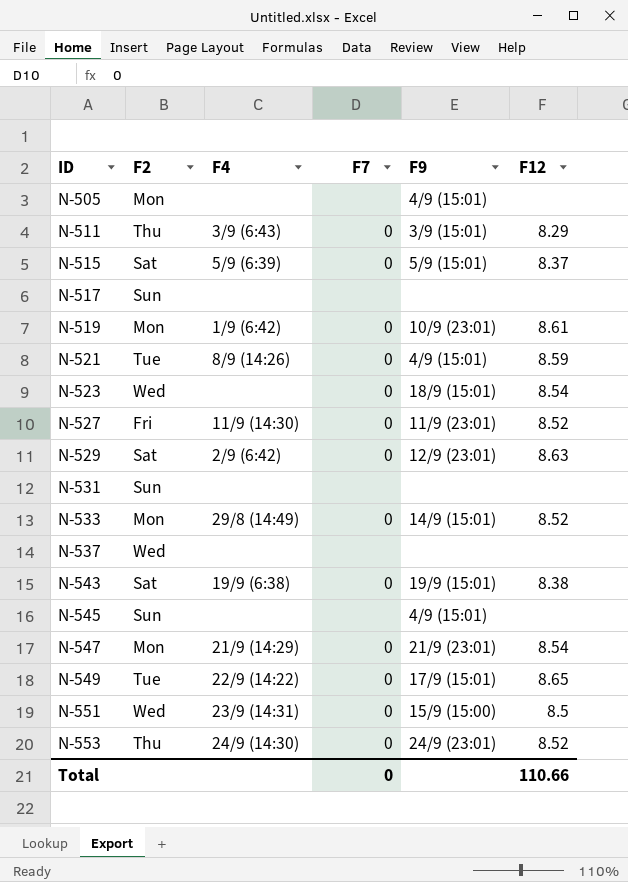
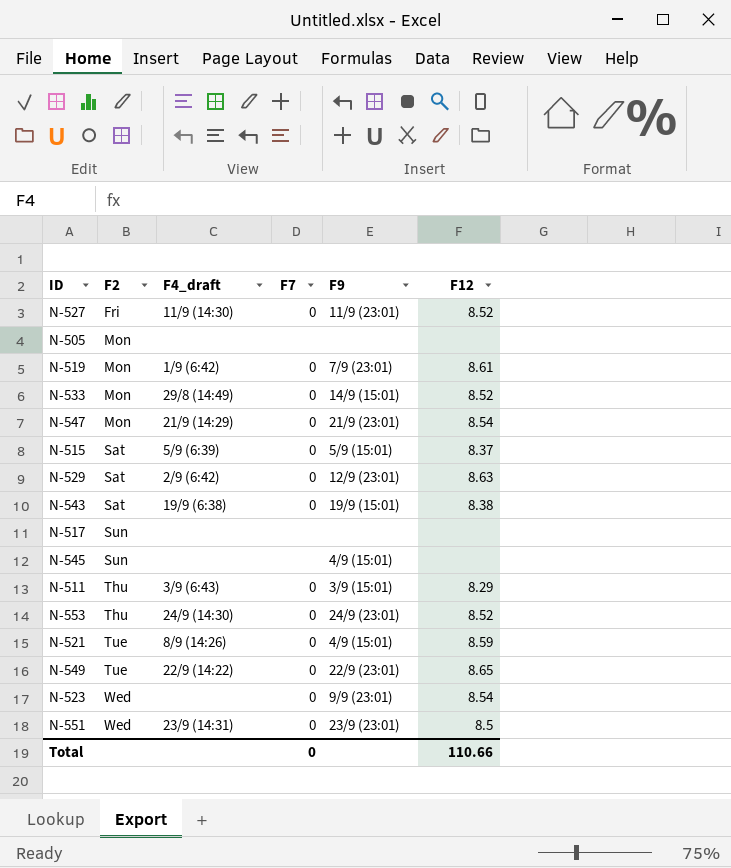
row order: ID ascending -> F2 ascending
column name: F4 -> F4_draft
row N-531: Sun | none | none | none | none -> none
row N-537: Wed | none | none | none | none -> none
N-505 | F9: 4/9 (15:01) -> none
N-519 | F9: 10/9 (23:01) -> 7/9 (23:01)
N-549 | F9: 17/9 (15:01) -> 22/9 (23:01)
N-523 | F9: 18/9 (15:01) -> 9/9 (23:01)
N-551 | F9: 15/9 (15:00) -> 23/9 (23:01)

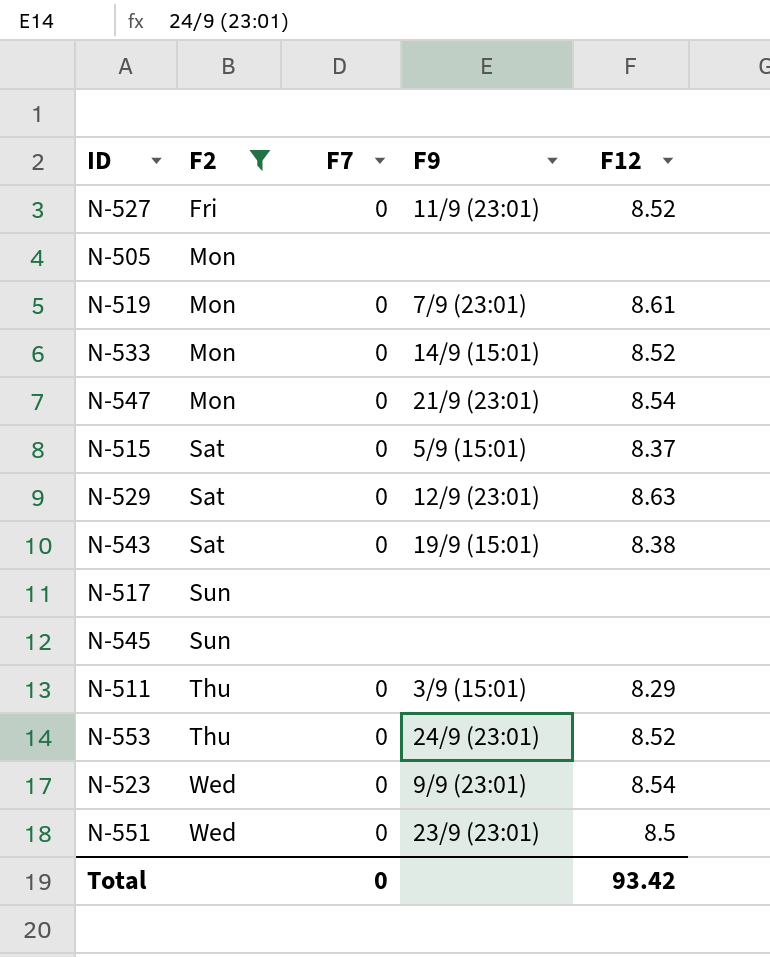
filter: none -> F2 != Tue
column F4_draft | position: 3 -> none
N-545 | F9: 4/9 (15:01) -> none
Total | F12: 110.66 -> 93.42

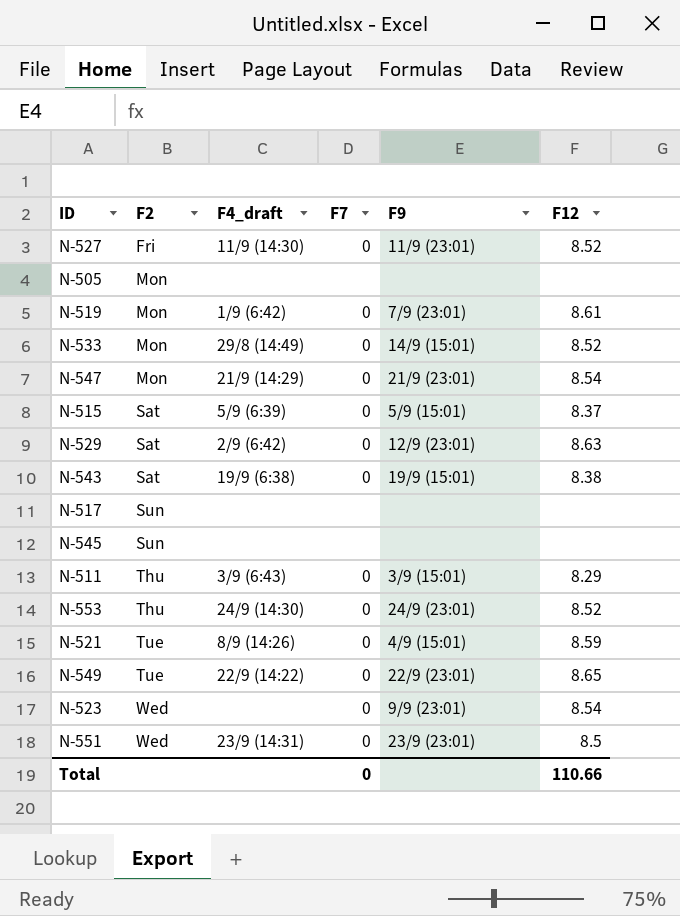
filter: F2 != Tue -> none
column F4_draft | position: none -> 3
Total | F12: 93.42 -> 110.66

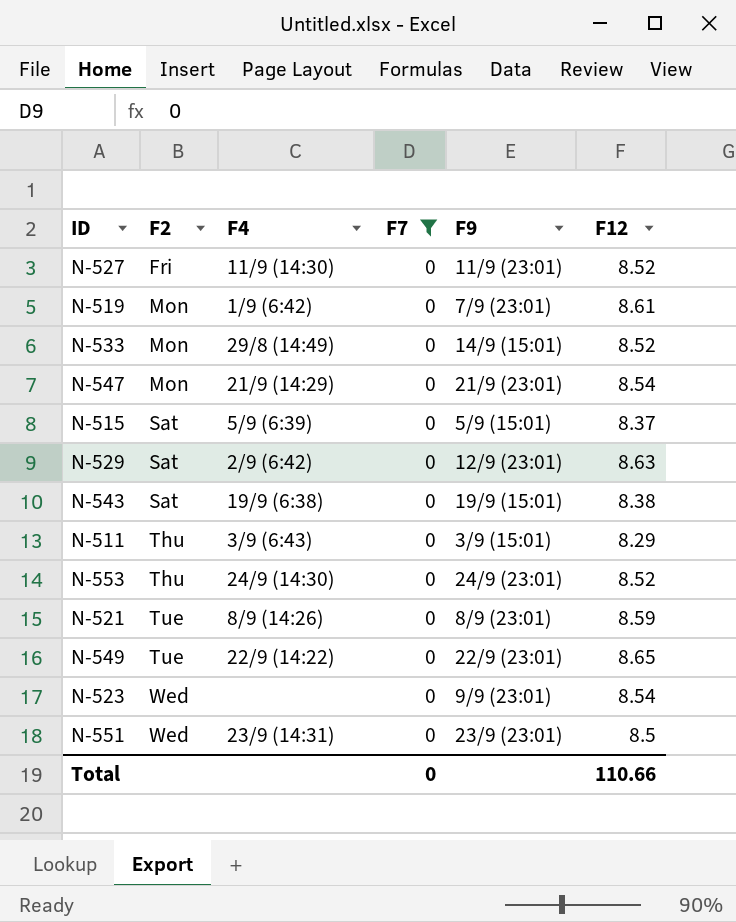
filter: none -> F7 = 0
column name: F4_draft -> F4
N-521 | F9: 4/9 (15:01) -> 8/9 (23:01)

